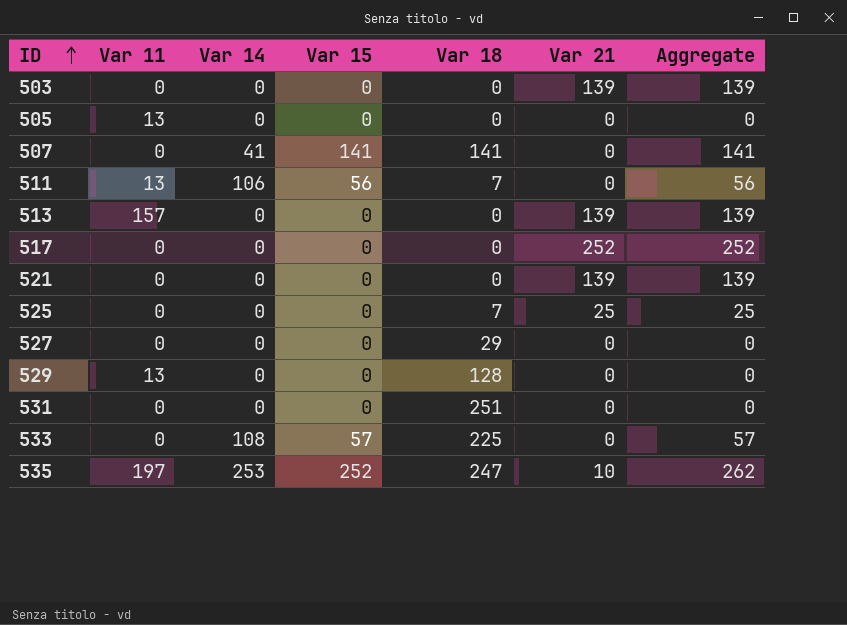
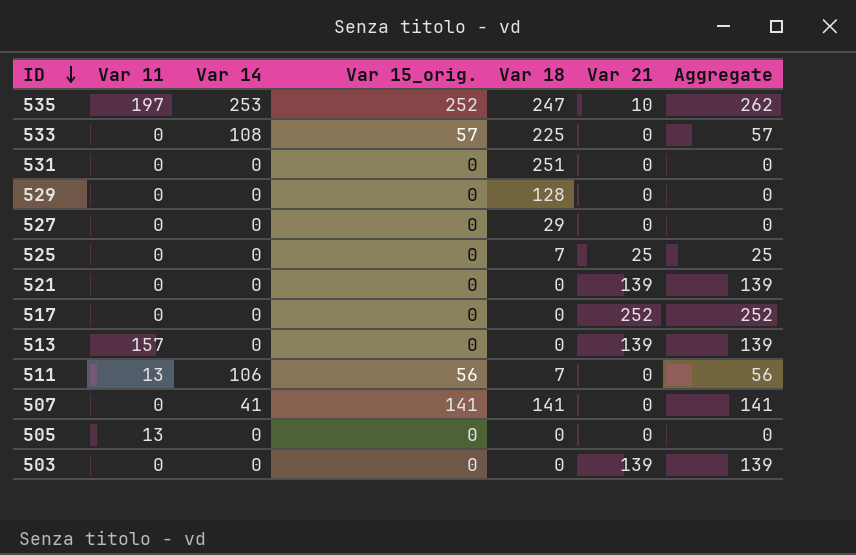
row order: ID ascending -> ID descending
column name: Var 15 -> Var 15_orig.
529 | Var 11: 13 -> 0

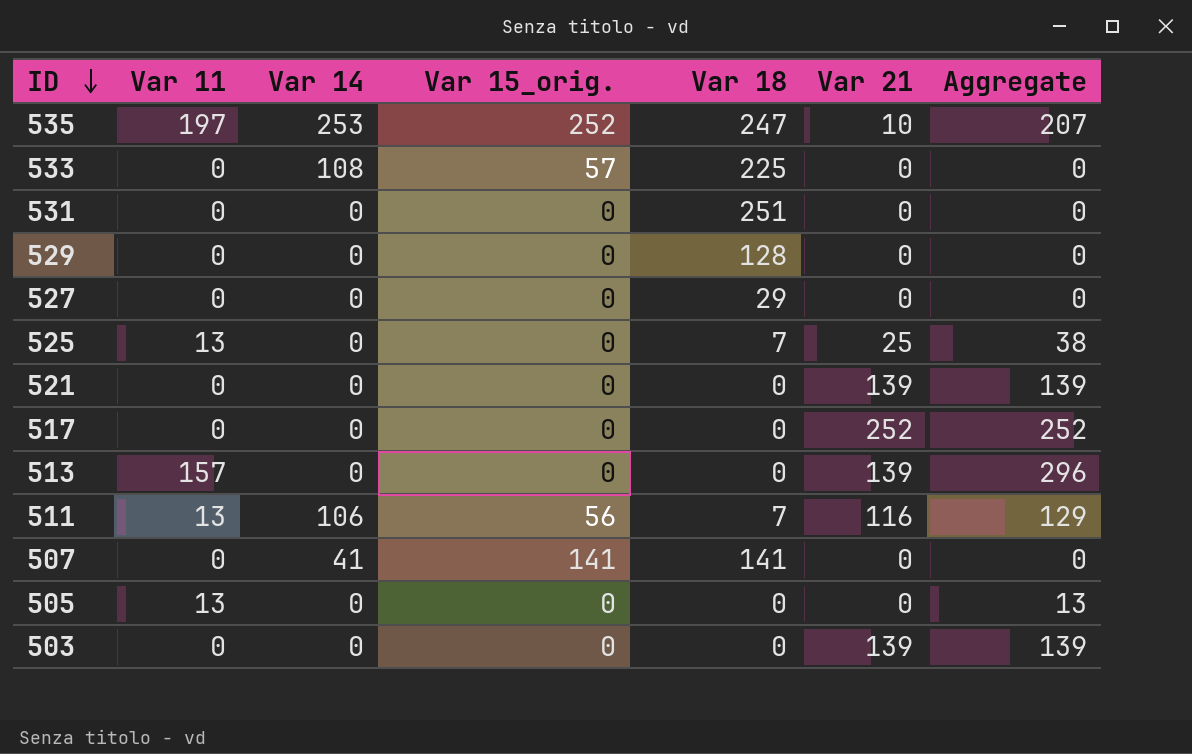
column Aggregate | formula: [Var 15_orig.] + [Var 21] -> [Var 11] + [Var 21]
525 | Var 11: 0 -> 13
511 | Var 21: 0 -> 116

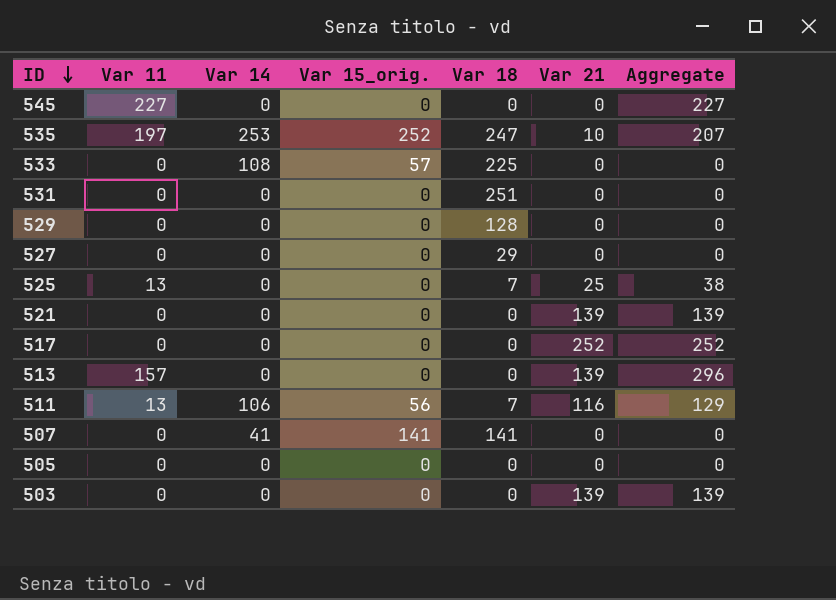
row 545: none -> 227 | 0 | 0 | 0 | 0 | 227
505 | Var 11: 13 -> 0
505 | Aggregate: 13 -> 0

